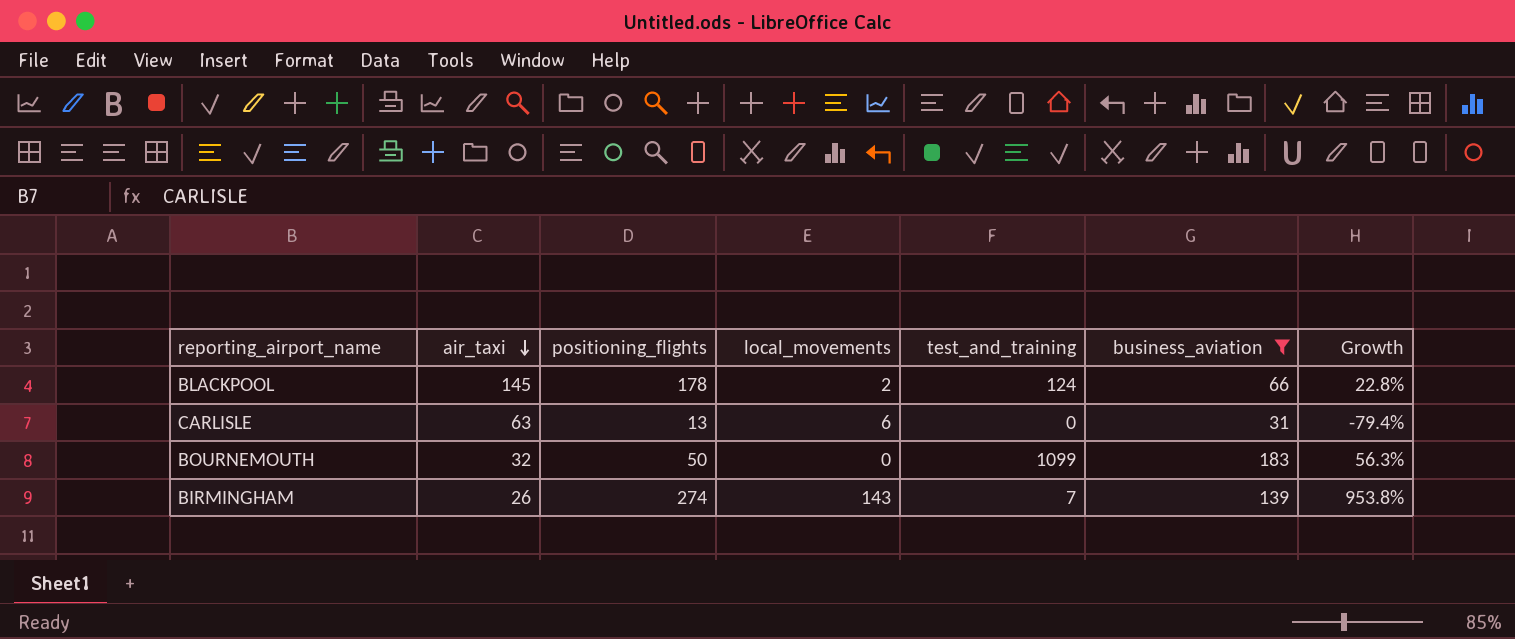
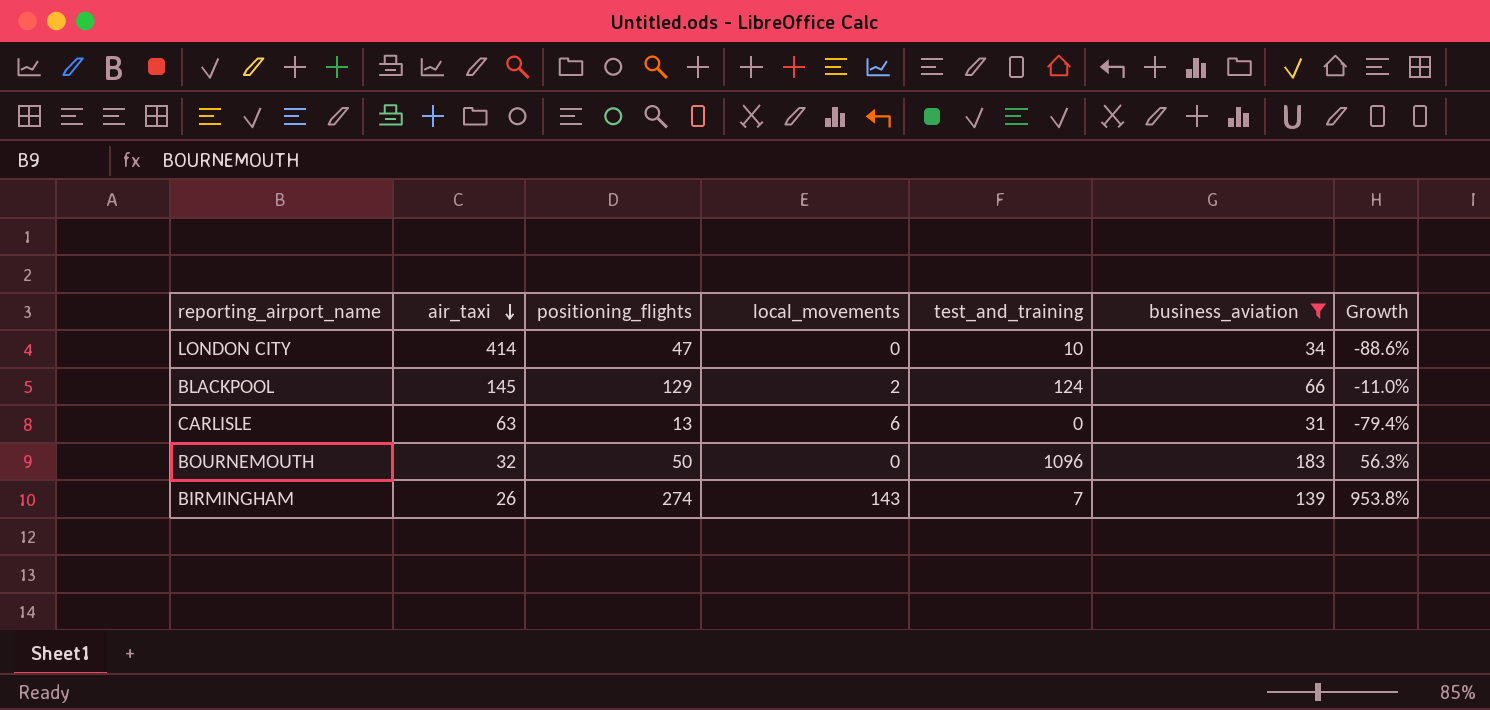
row LONDON CITY: none -> 414 | 47 | 0 | 10 | 34 | -88.6%
BLACKPOOL | positioning_flights: 178 -> 129
BLACKPOOL | Growth: 22.8% -> -11.0%
BOURNEMOUTH | test_and_training: 1099 -> 1096

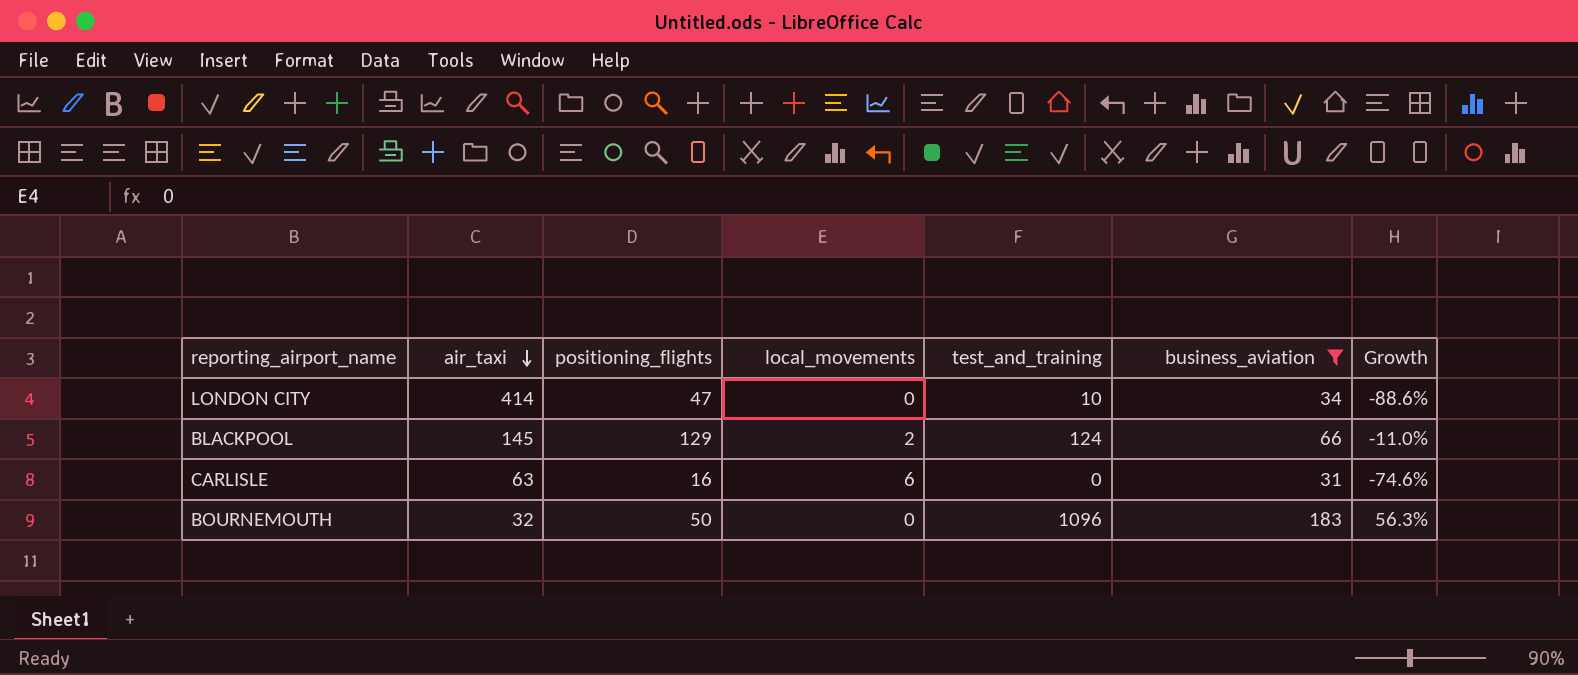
row BIRMINGHAM: 26 | 274 | 143 | 7 | 139 | 953.8% -> none
CARLISLE | positioning_flights: 13 -> 16
CARLISLE | Growth: -79.4% -> -74.6%

